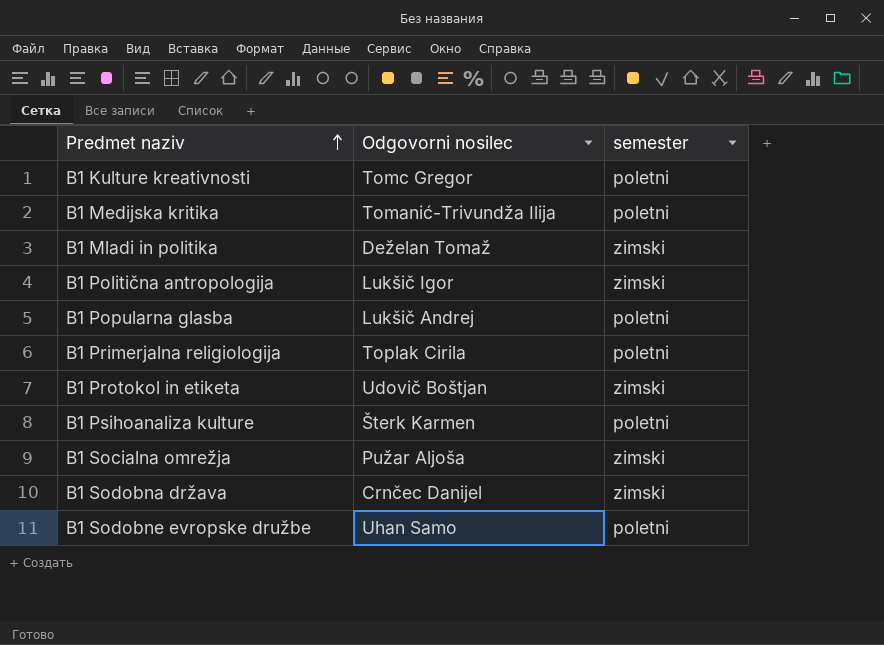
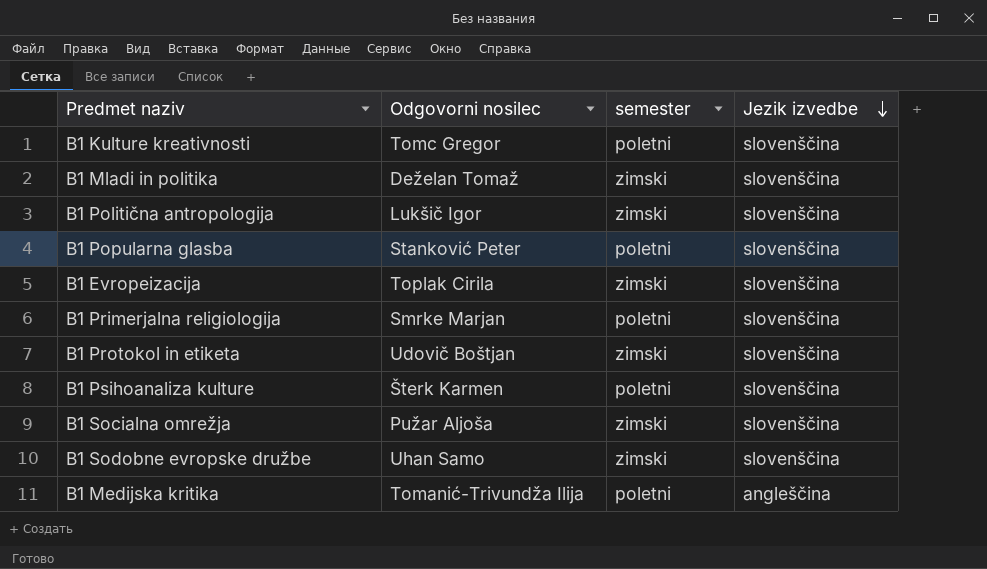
row order: Predmet naziv ascending -> Jezik izvedbe descending
column Jezik izvedbe | position: none -> 4
row B1 Sodobna država: Crnčec Danijel | zimski -> none
B1 Popularna glasba | Odgovorni nosilec: Lukšič Andrej -> Stanković Peter
row B1 Evropeizacija: none -> Toplak Cirila | zimski | slovenščina
B1 Primerjalna religiologija | Odgovorni nosilec: Toplak Cirila -> Smrke Marjan
B1 Sodobne evropske družbe | semester: poletni -> zimski

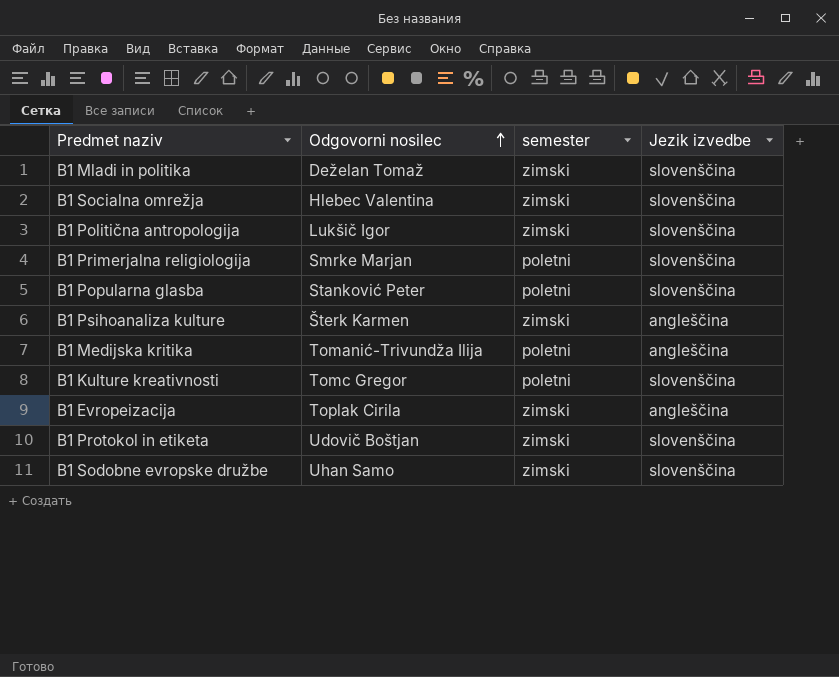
row order: Jezik izvedbe descending -> Odgovorni nosilec ascending
B1 Socialna omrežja | Odgovorni nosilec: Pužar Aljoša -> Hlebec Valentina
B1 Psihoanaliza kulture | semester: poletni -> zimski
B1 Psihoanaliza kulture | Jezik izvedbe: slovenščina -> angleščina
B1 Evropeizacija | Jezik izvedbe: slovenščina -> angleščina

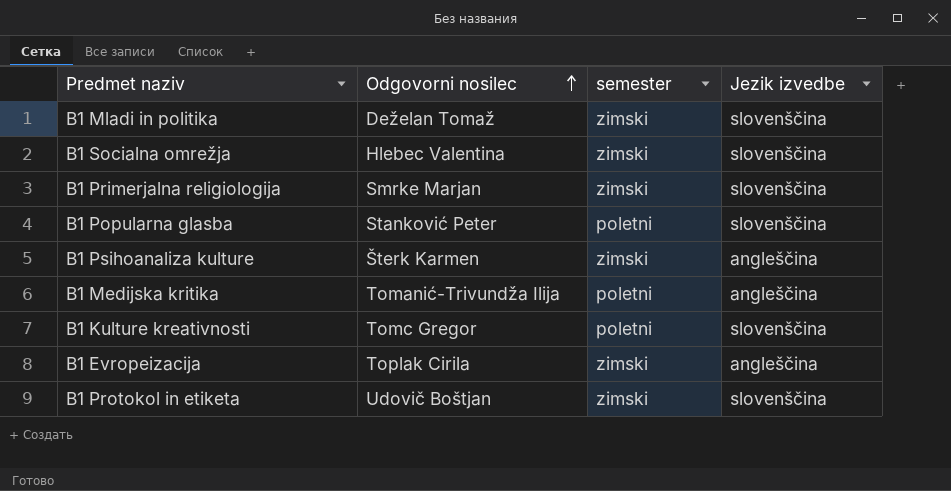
row B1 Politična antropologija: Lukšič Igor | zimski | slovenščina -> none
row B1 Sodobne evropske družbe: Uhan Samo | zimski | slovenščina -> none
B1 Primerjalna religiologija | semester: poletni -> zimski

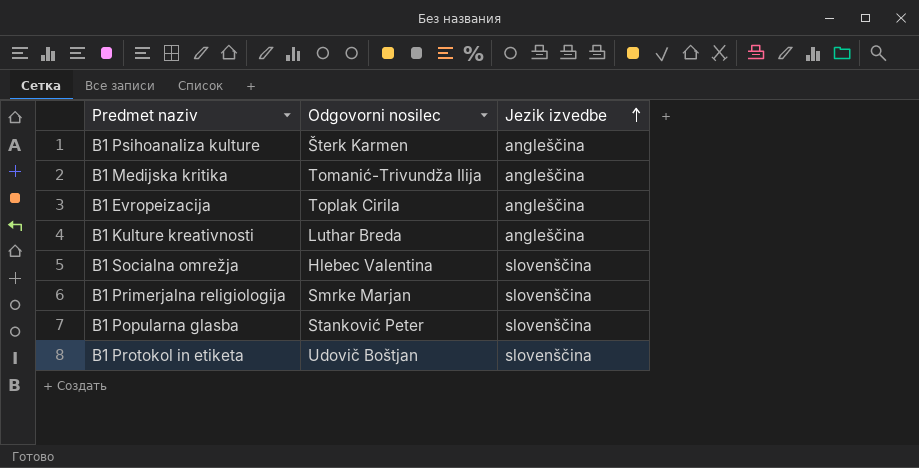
row order: Odgovorni nosilec ascending -> Jezik izvedbe ascending
column semester | position: 3 -> none
row B1 Mladi in politika: Deželan Tomaž | zimski | slovenščina -> none
B1 Kulture kreativnosti | Odgovorni nosilec: Tomc Gregor -> Luthar Breda
B1 Kulture kreativnosti | Jezik izvedbe: slovenščina -> angleščina

